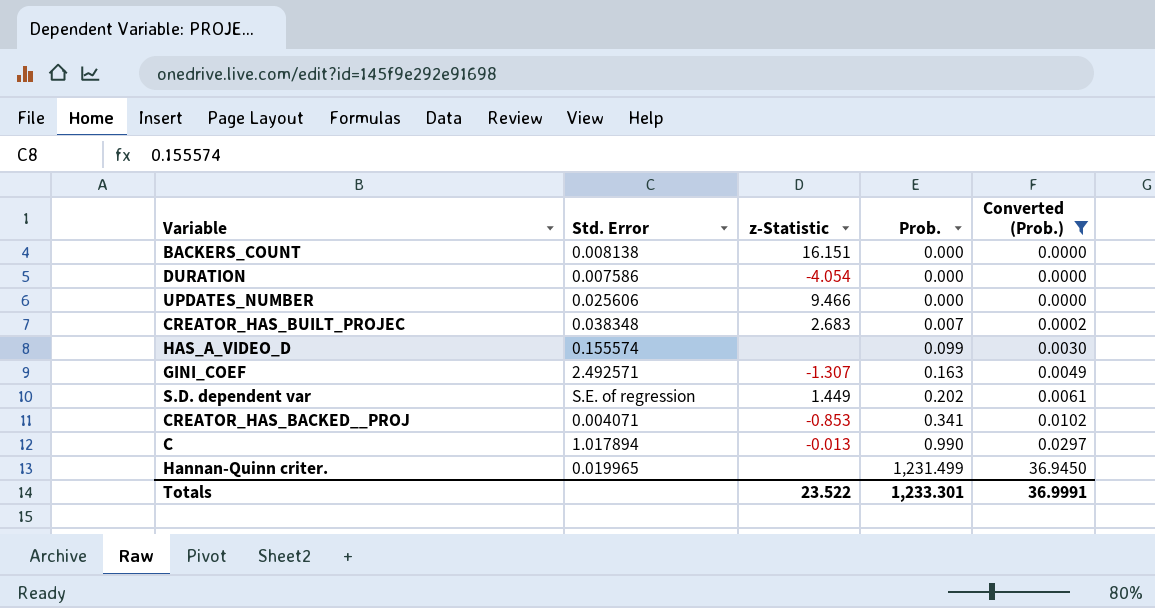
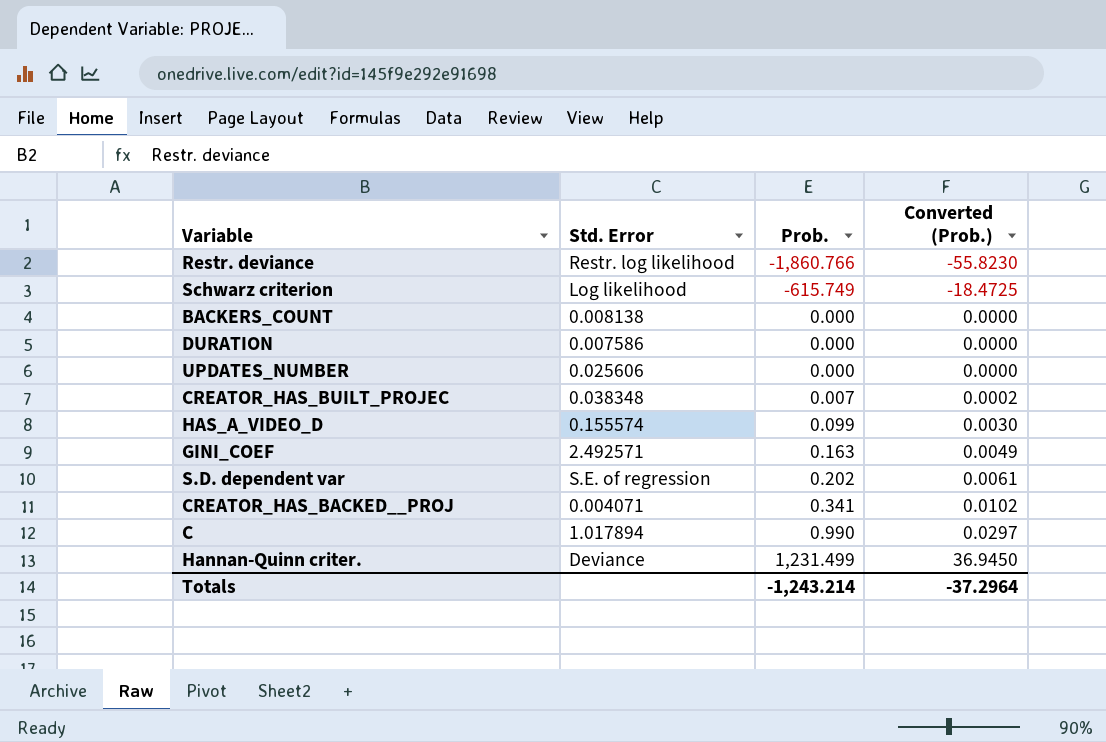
filter: Converted (Prob.) >= 0.0000 -> none
column z-Statistic | position: 3 -> none
Hannan-Quinn criter. | Std. Error: 0.019965 -> Deviance
Totals | Prob.: 1,233.301 -> -1,243.214
Totals | Converted (Prob.): 36.9991 -> -37.2964

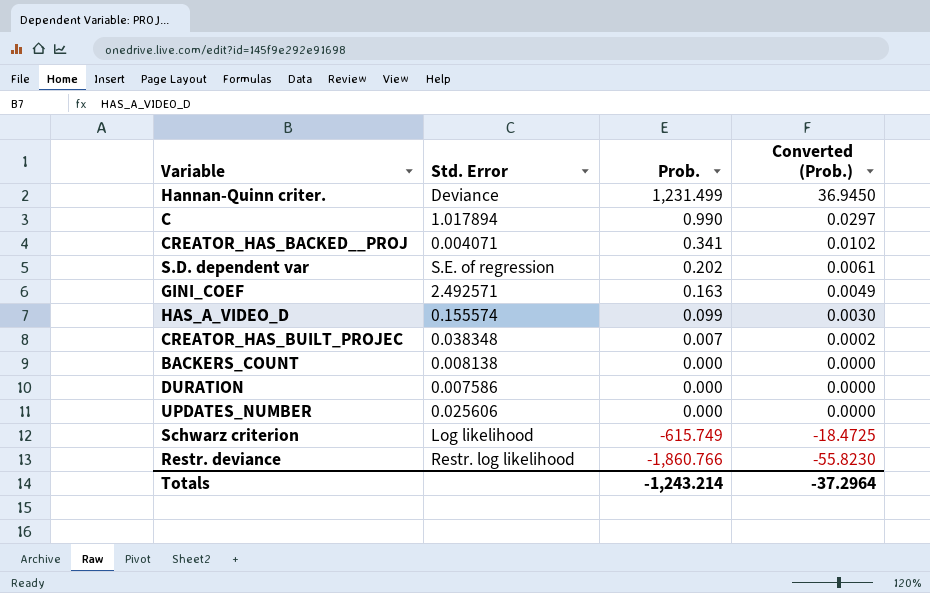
row order: Prob. ascending -> Prob. descending

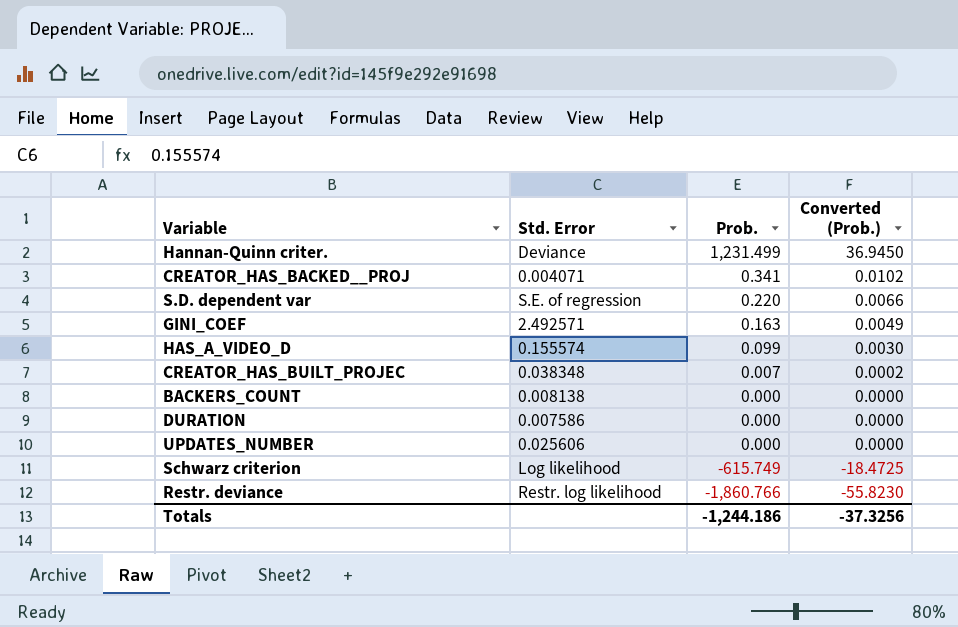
row C: 1.017894 | 0.990 | 0.0297 -> none
S.D. dependent var | Prob.: 0.202 -> 0.220
S.D. dependent var | Converted (Prob.): 0.0061 -> 0.0066
Totals | Prob.: -1,243.214 -> -1,244.186
Totals | Converted (Prob.): -37.2964 -> -37.3256

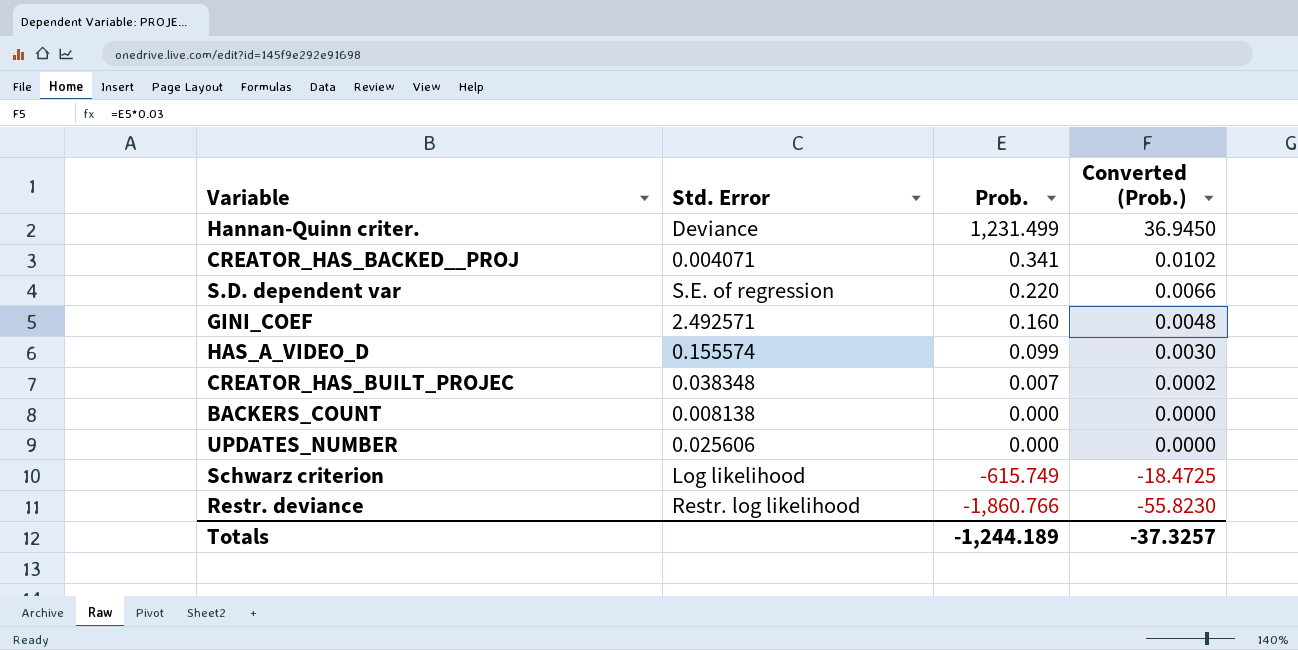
row DURATION: 0.007586 | 0.000 | 0.0000 -> none
GINI_COEF | Prob.: 0.163 -> 0.160
GINI_COEF | Converted (Prob.): 0.0049 -> 0.0048
Totals | Prob.: -1,244.186 -> -1,244.189
Totals | Converted (Prob.): -37.3256 -> -37.3257

